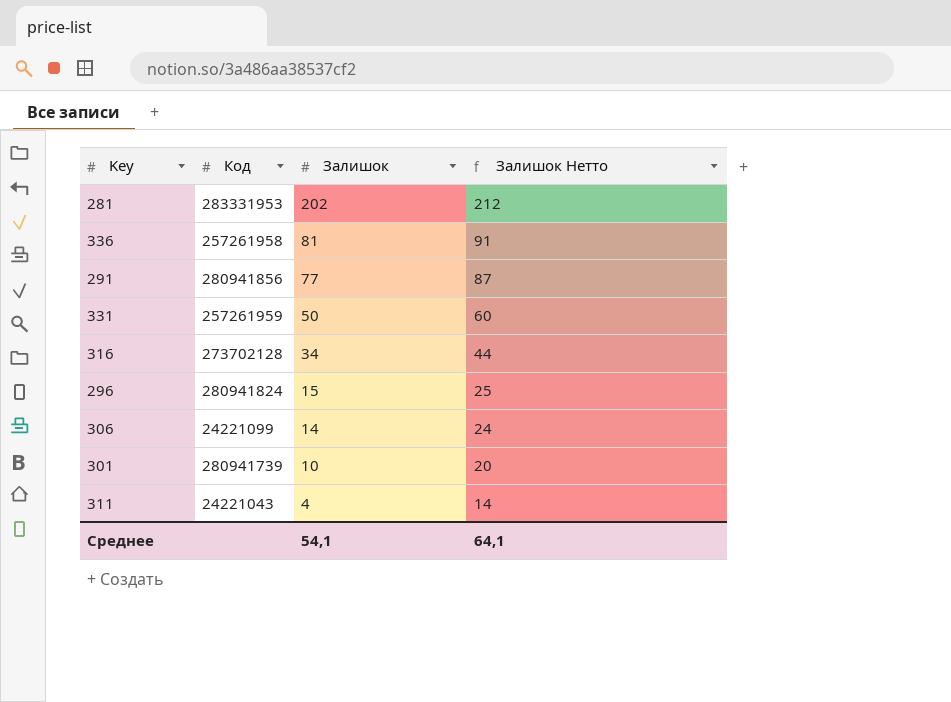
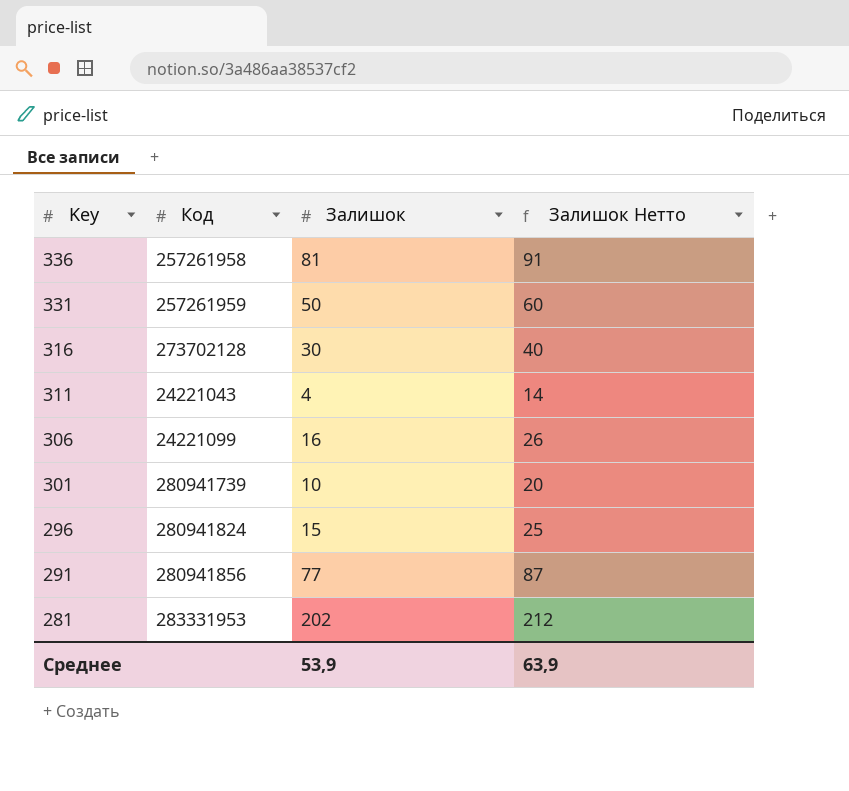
row order: Залишок descending -> Key descending
316 | Залишок: 34 -> 30
316 | Залишок Нетто: 44 -> 40
306 | Залишок: 14 -> 16
306 | Залишок Нетто: 24 -> 26
Среднее | Залишок: 54,1 -> 53,9
Среднее | Залишок Нетто: 64,1 -> 63,9

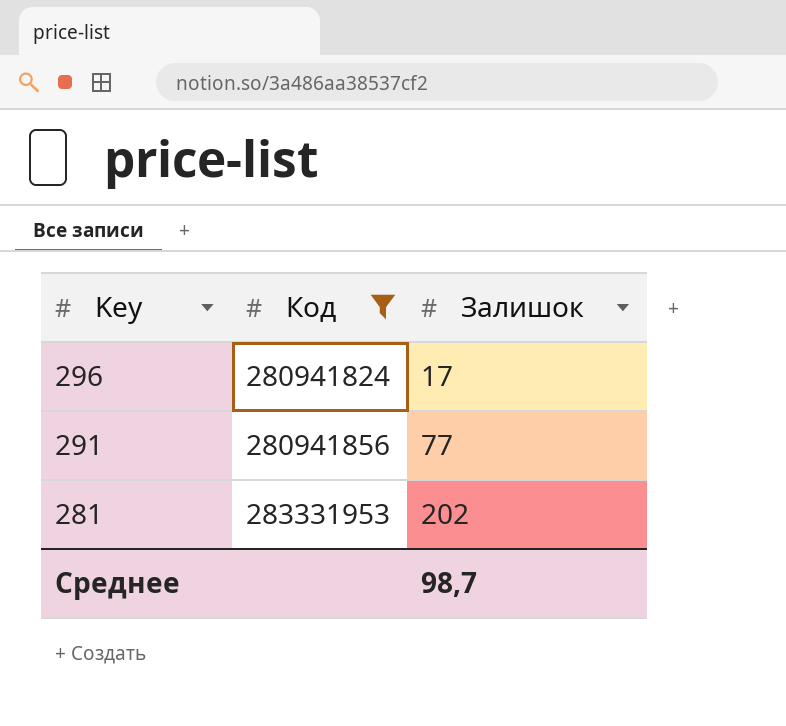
filter: none -> Код >= 280941824
column Залишок Нетто | formula: [Залишок] + 10 -> none
296 | Залишок: 15 -> 17
Среднее | Залишок: 53,9 -> 98,7

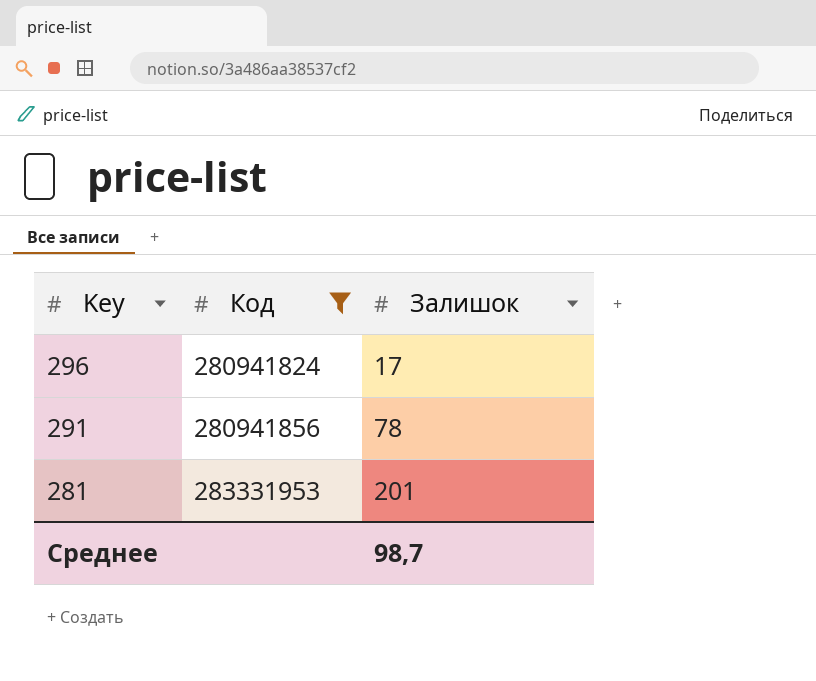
291 | Залишок: 77 -> 78
281 | Залишок: 202 -> 201

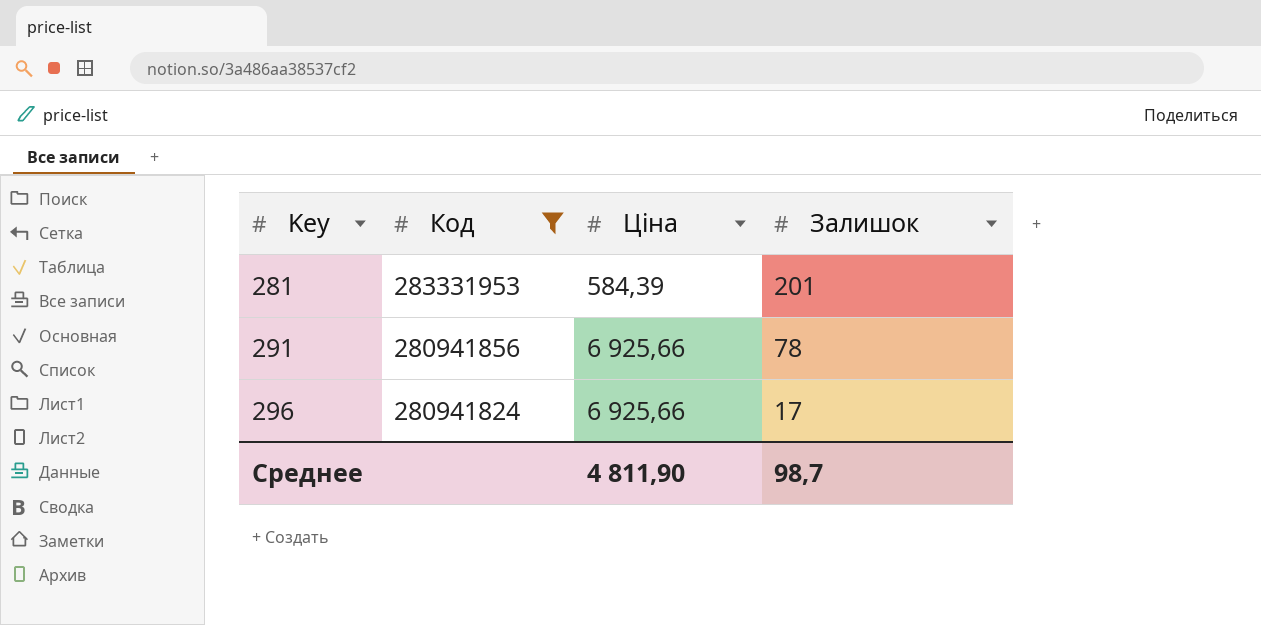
row order: Key descending -> Key ascending
column Ціна | position: none -> 3

